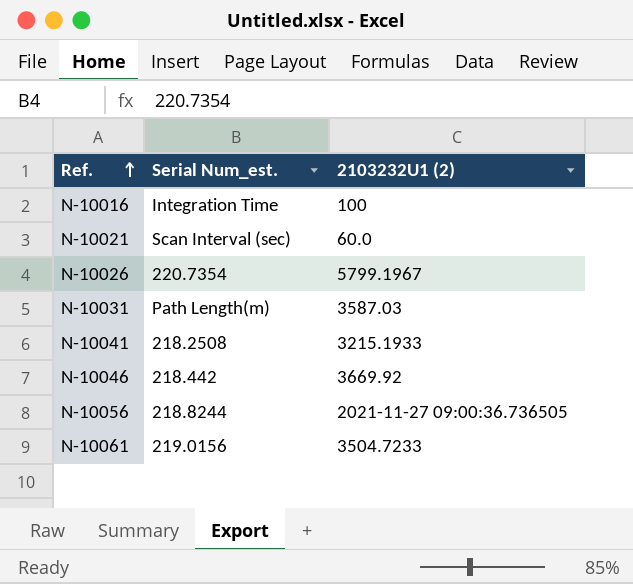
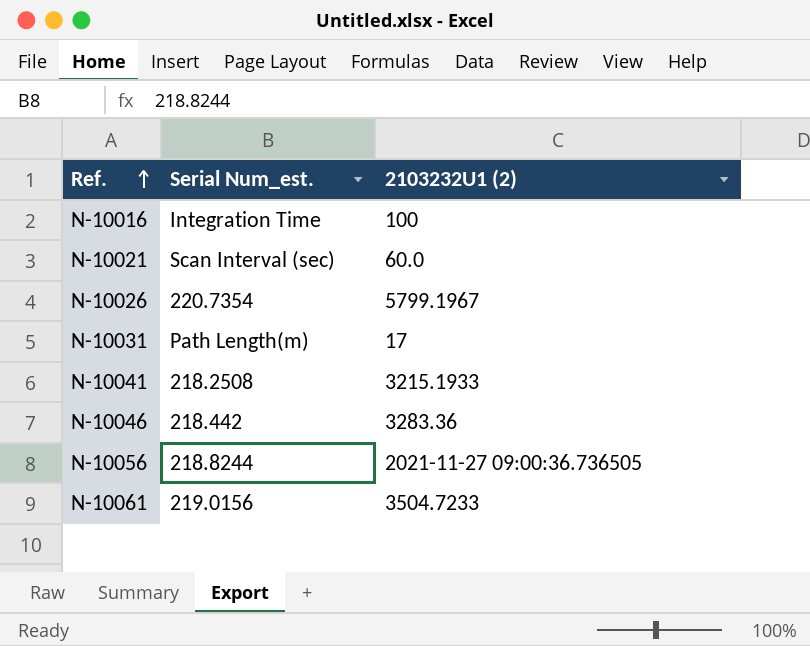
N-10031 | 2103232U1 (2): 3587.03 -> 17
N-10046 | 2103232U1 (2): 3669.92 -> 3283.36

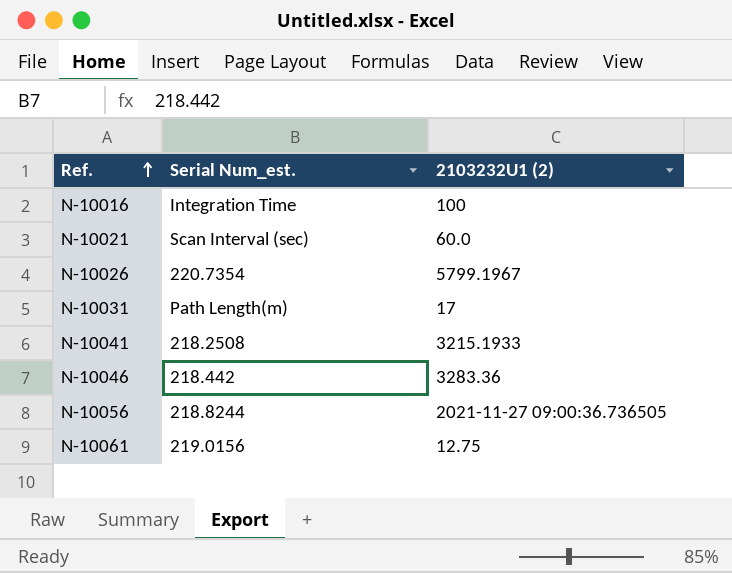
N-10061 | 2103232U1 (2): 3504.7233 -> 12.75

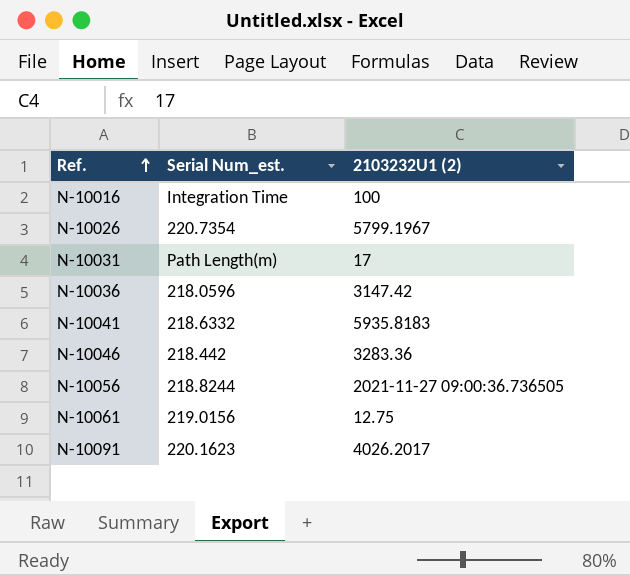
row N-10021: Scan Interval (sec) | 60.0 -> none
row N-10036: none -> 218.0596 | 3147.42
N-10041 | Serial Num_est.: 218.2508 -> 218.6332
N-10041 | 2103232U1 (2): 3215.1933 -> 5935.8183
row N-10091: none -> 220.1623 | 4026.2017

